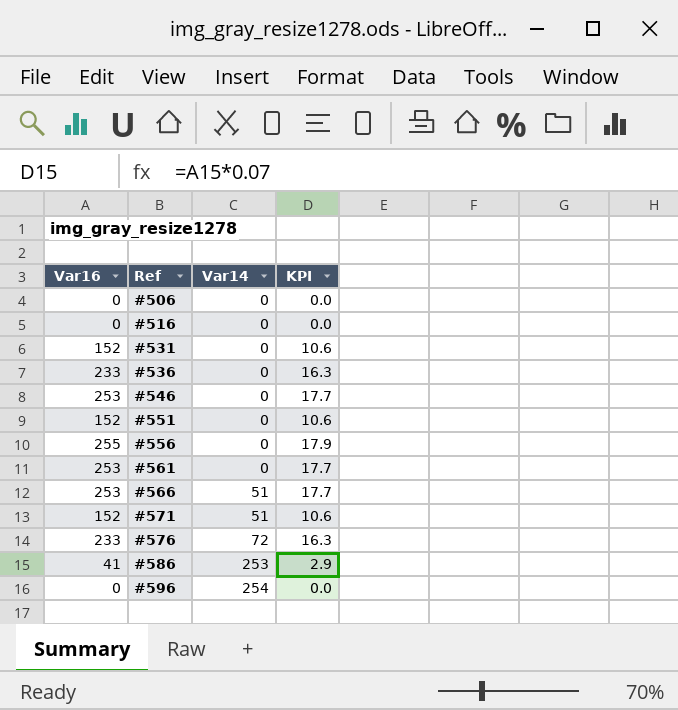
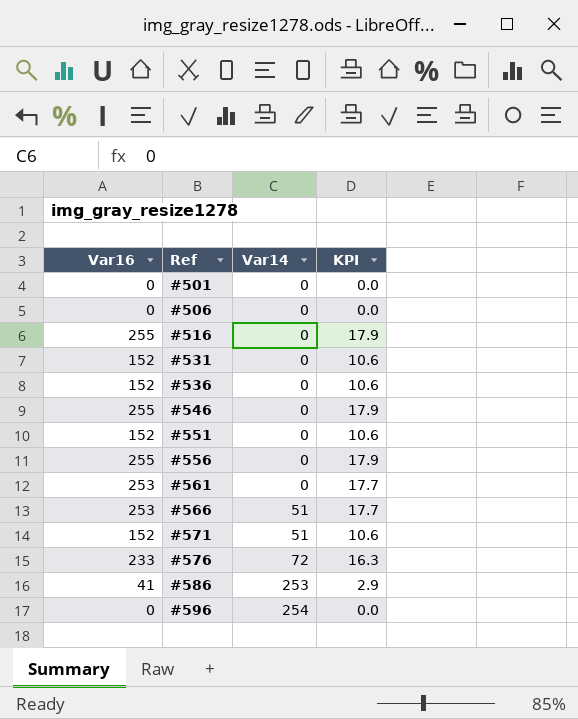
row #501: none -> 0 | 0 | 0.0
#516 | Var16: 0 -> 255
#516 | KPI: 0.0 -> 17.9
#536 | Var16: 233 -> 152
#536 | KPI: 16.3 -> 10.6
#546 | Var16: 253 -> 255
#546 | KPI: 17.7 -> 17.9

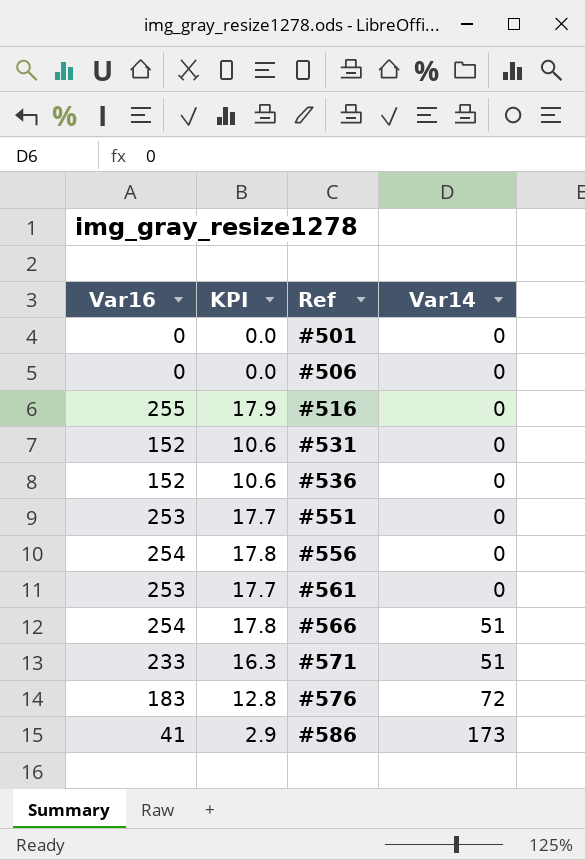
column KPI | position: 4 -> 2
row #546: 255 | 0 | 17.9 -> none
row #596: 0 | 254 | 0.0 -> none
#551 | Var16: 152 -> 253
#551 | KPI: 10.6 -> 17.7
#556 | Var16: 255 -> 254
#556 | KPI: 17.9 -> 17.8
#566 | Var16: 253 -> 254
#566 | KPI: 17.7 -> 17.8
#571 | Var16: 152 -> 233
#571 | KPI: 10.6 -> 16.3
#576 | Var16: 233 -> 183
#576 | KPI: 16.3 -> 12.8
#586 | Var14: 253 -> 173

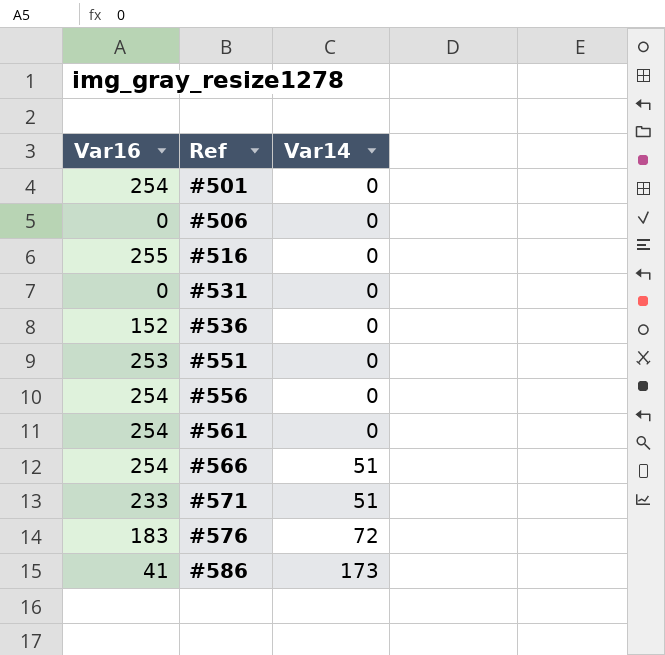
column KPI | formula: [Var16] * 0.07 -> none
#501 | Var16: 0 -> 254
#531 | Var16: 152 -> 0
#561 | Var16: 253 -> 254

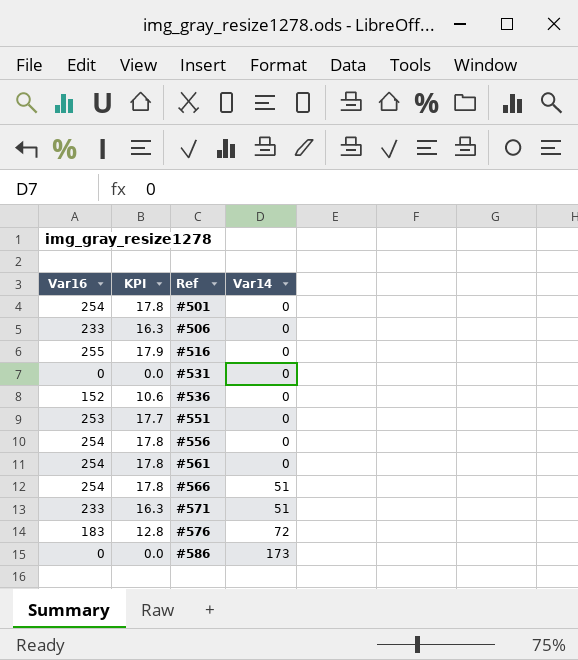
column KPI | formula: none -> [Var16] * 0.07
#506 | Var16: 0 -> 233
#586 | Var16: 41 -> 0

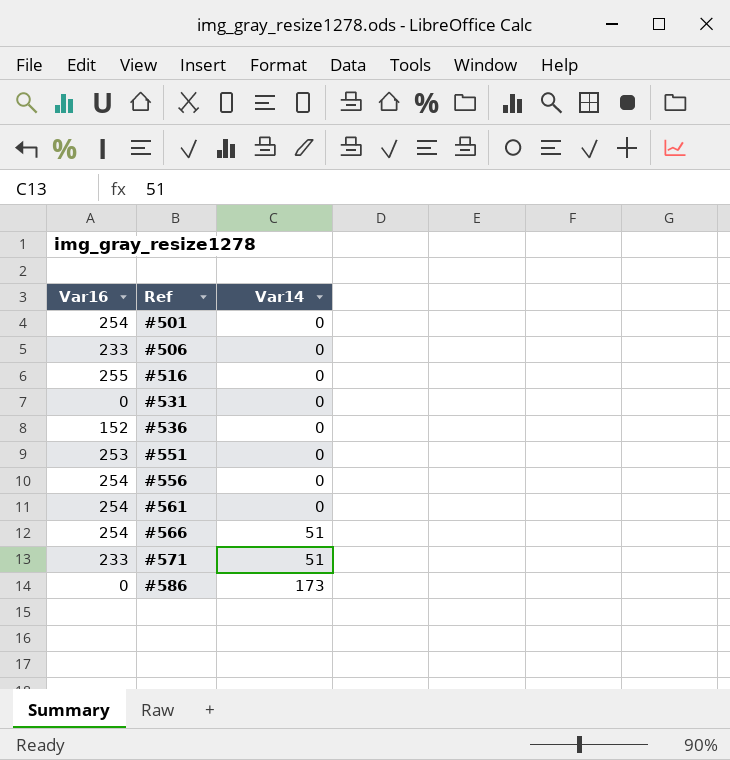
column KPI | formula: [Var16] * 0.07 -> none
row #576: 183 | 12.8 | 72 -> none

